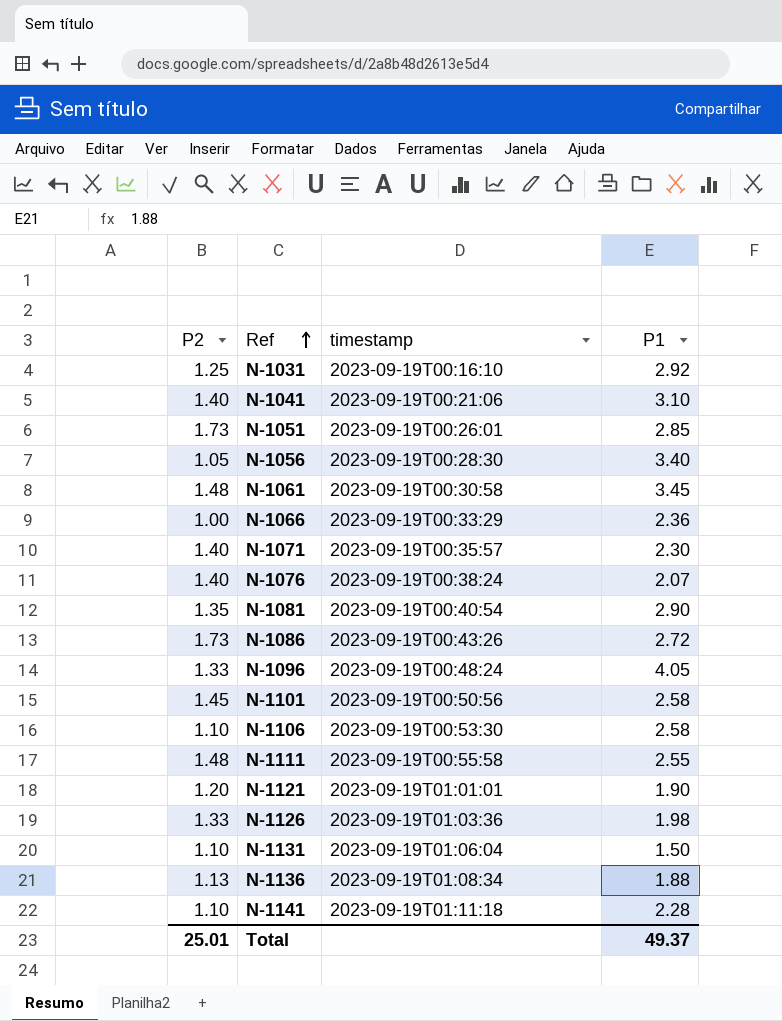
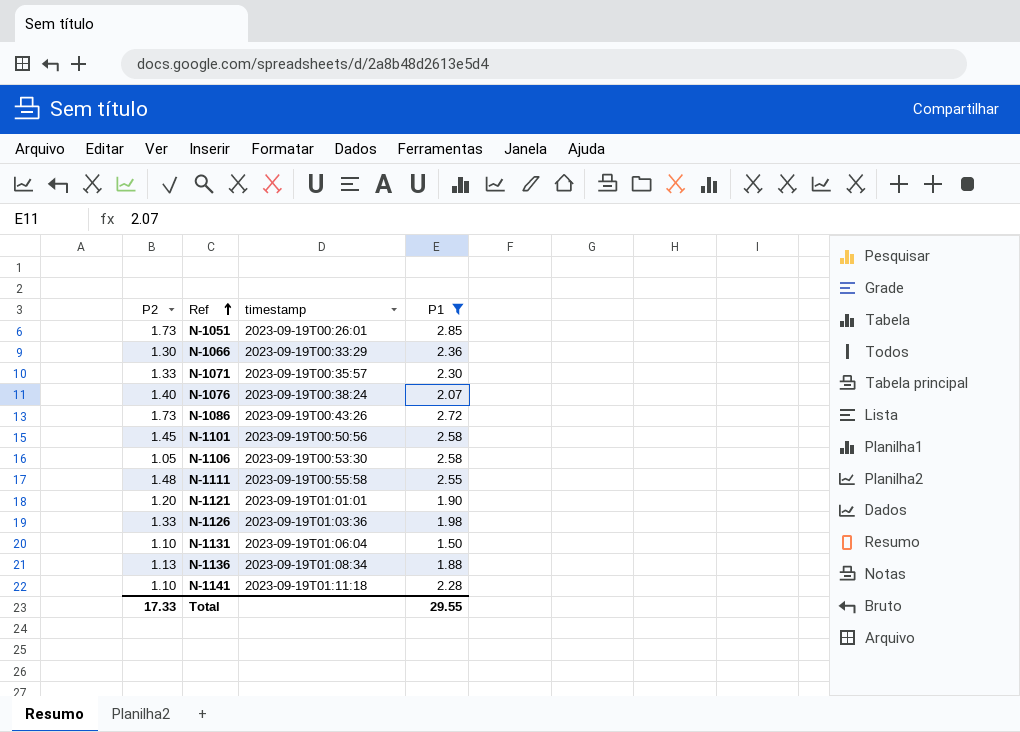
filter: none -> P1 <= 2.85
N-1066 | P2: 1.00 -> 1.30
N-1071 | P2: 1.40 -> 1.33
N-1106 | P2: 1.10 -> 1.05
Total | P2: 25.01 -> 17.33
Total | P1: 49.37 -> 29.55

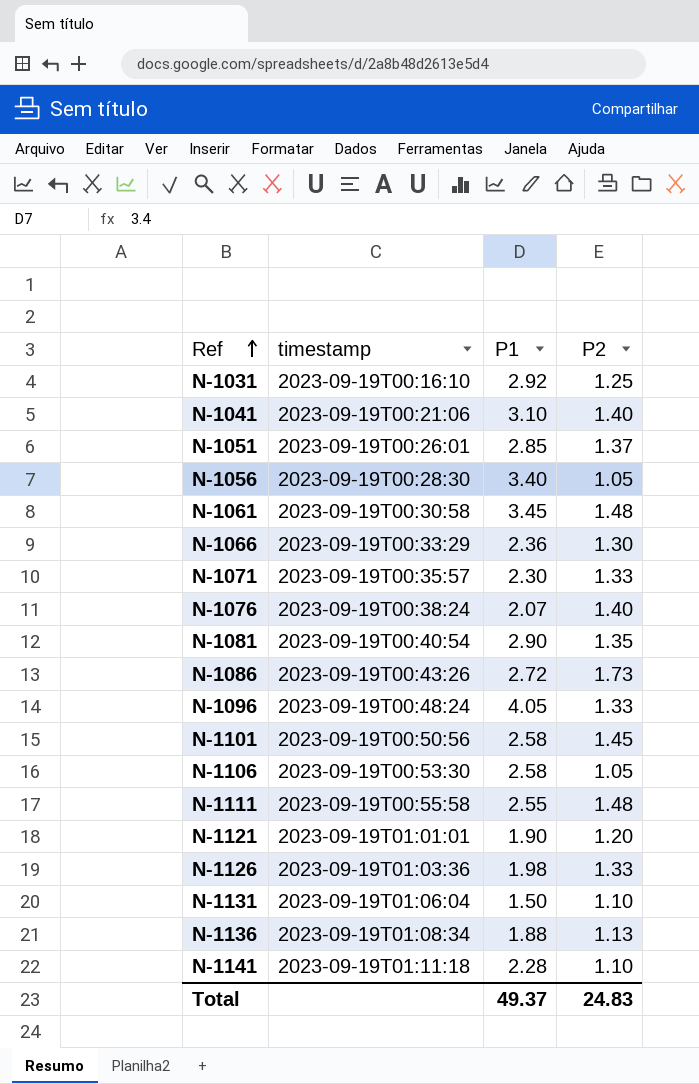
filter: P1 <= 2.85 -> none
column P2 | position: 1 -> 4
N-1051 | P2: 1.73 -> 1.37
Total | P1: 29.55 -> 49.37
Total | P2: 17.33 -> 24.83

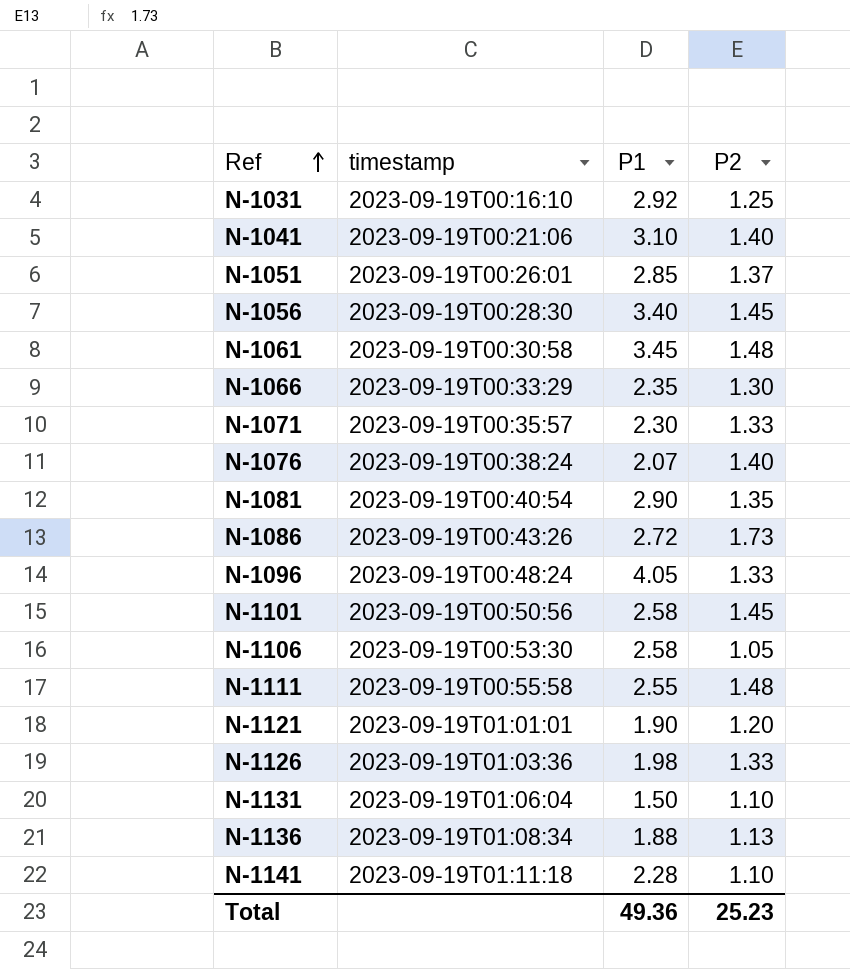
N-1056 | P2: 1.05 -> 1.45
N-1066 | P1: 2.36 -> 2.35
Total | P1: 49.37 -> 49.36
Total | P2: 24.83 -> 25.23

